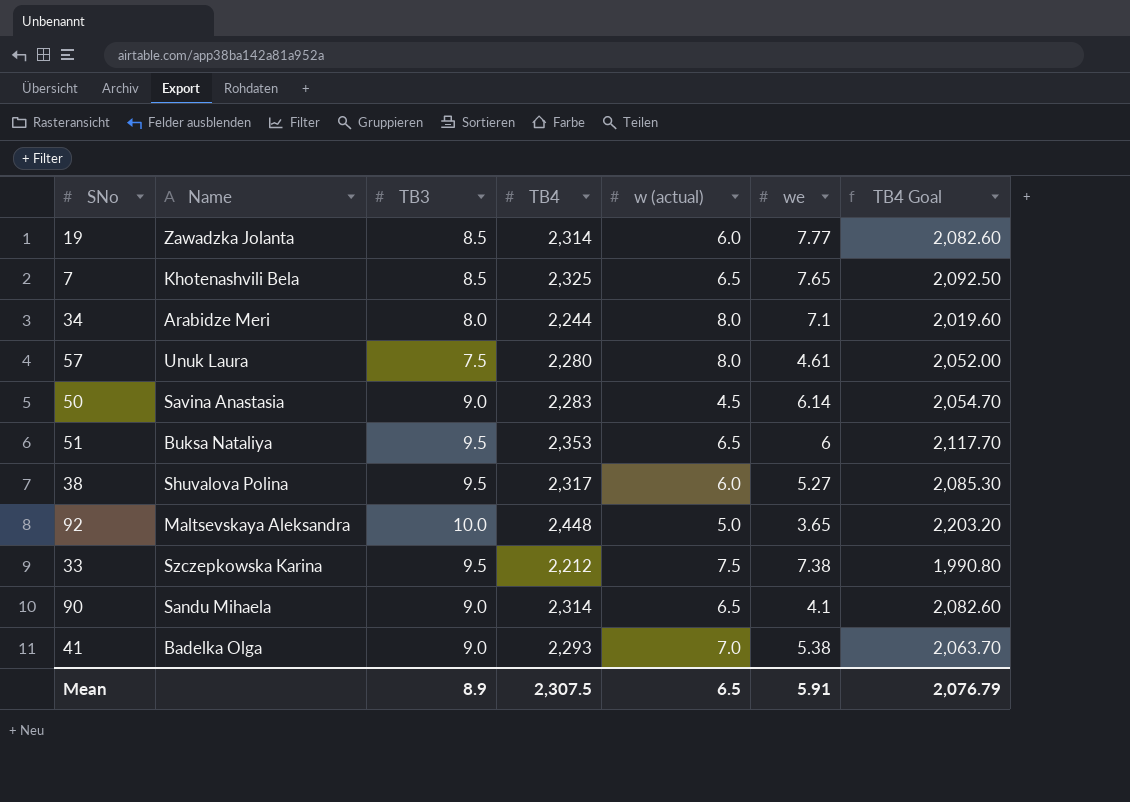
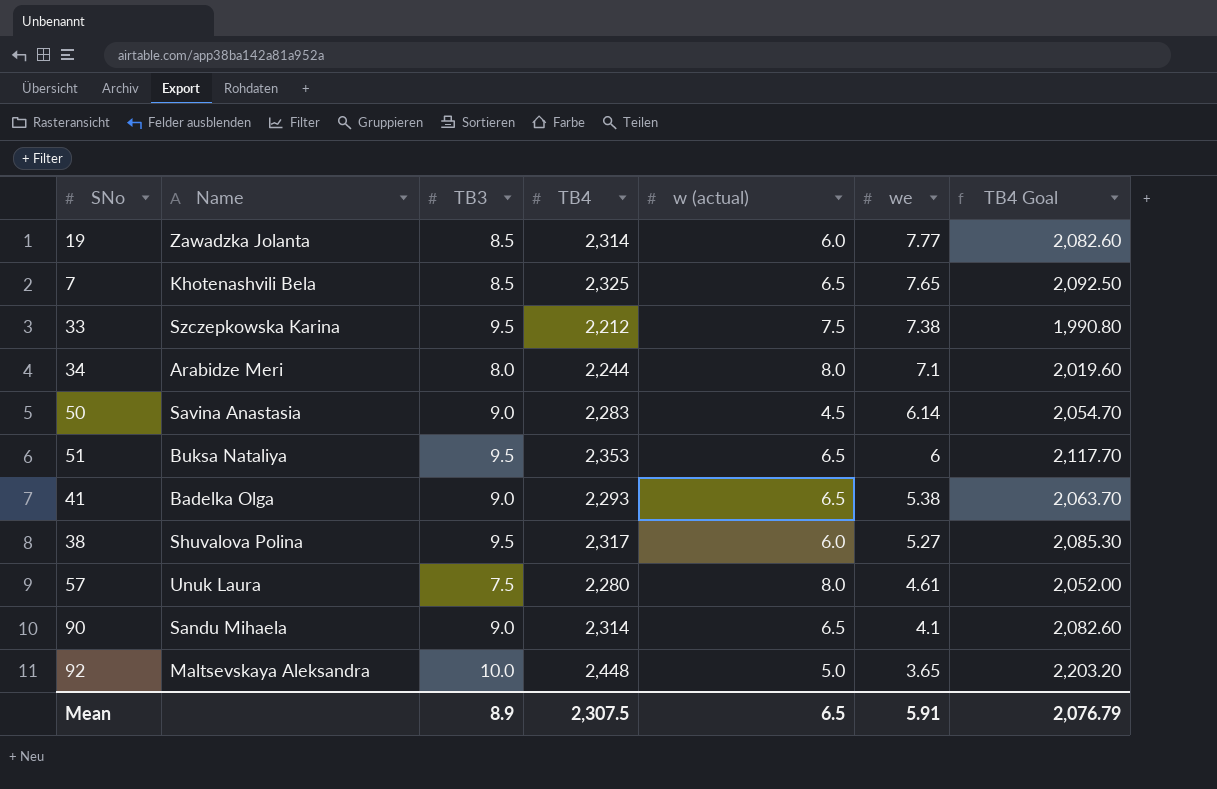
row order: none -> we descending
41 | w (actual): 7.0 -> 6.5

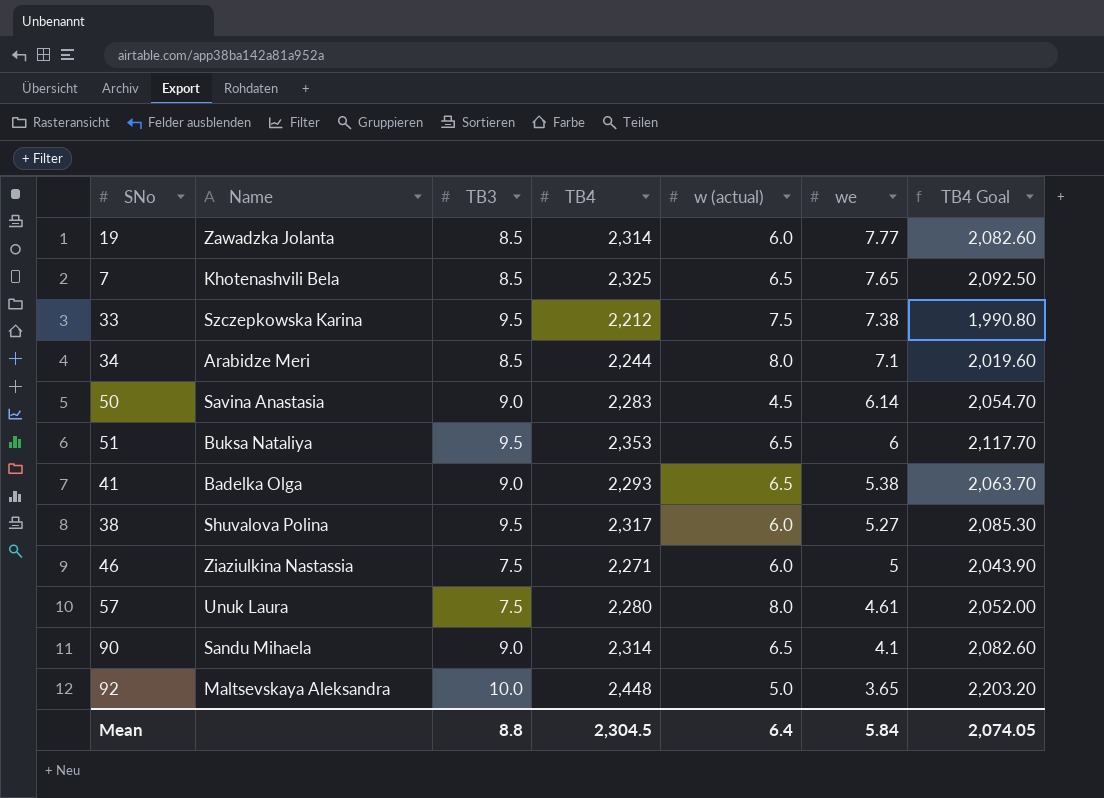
34 | TB3: 8.0 -> 8.5
row 46: none -> Ziaziulkina Nastassia | 7.5 | 2,271 | 6.0 | 5 | 2,043.90
Mean | TB3: 8.9 -> 8.8
Mean | TB4: 2,307.5 -> 2,304.5
Mean | w (actual): 6.5 -> 6.4
Mean | we: 5.91 -> 5.84
Mean | TB4 Goal: 2,076.79 -> 2,074.05

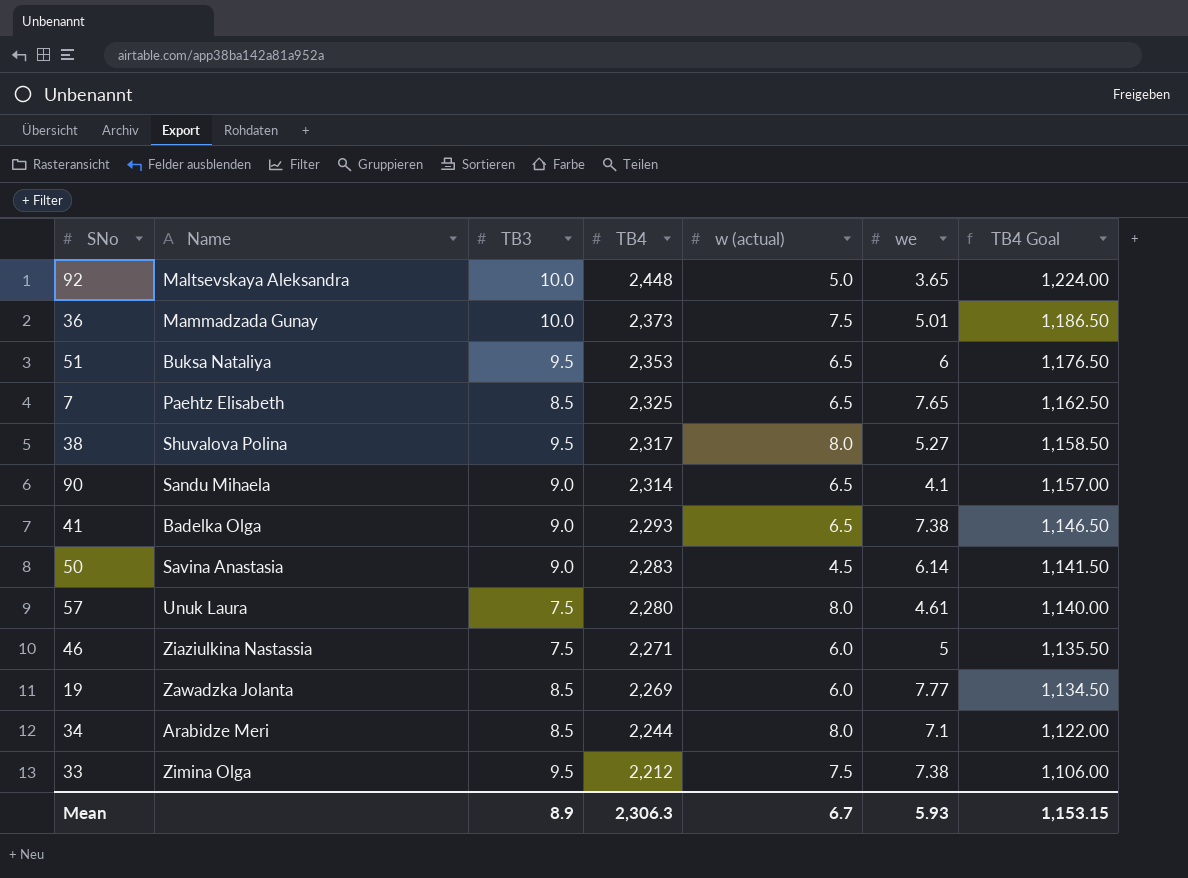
row order: we descending -> TB4 descending
column TB4 Goal | formula: [TB4] * 0.9 -> [TB4] * 0.5
row 36: none -> Mammadzada Gunay | 10.0 | 2,373 | 7.5 | 5.01 | 1,186.50
7 | Name: Khotenashvili Bela -> Paehtz Elisabeth
38 | w (actual): 6.0 -> 8.0
41 | we: 5.38 -> 7.38
19 | TB4: 2,314 -> 2,269
33 | Name: Szczepkowska Karina -> Zimina Olga
Mean | TB3: 8.8 -> 8.9
Mean | TB4: 2,304.5 -> 2,306.3
Mean | w (actual): 6.4 -> 6.7
Mean | we: 5.84 -> 5.93
Mean | TB4 Goal: 2,074.05 -> 1,153.15

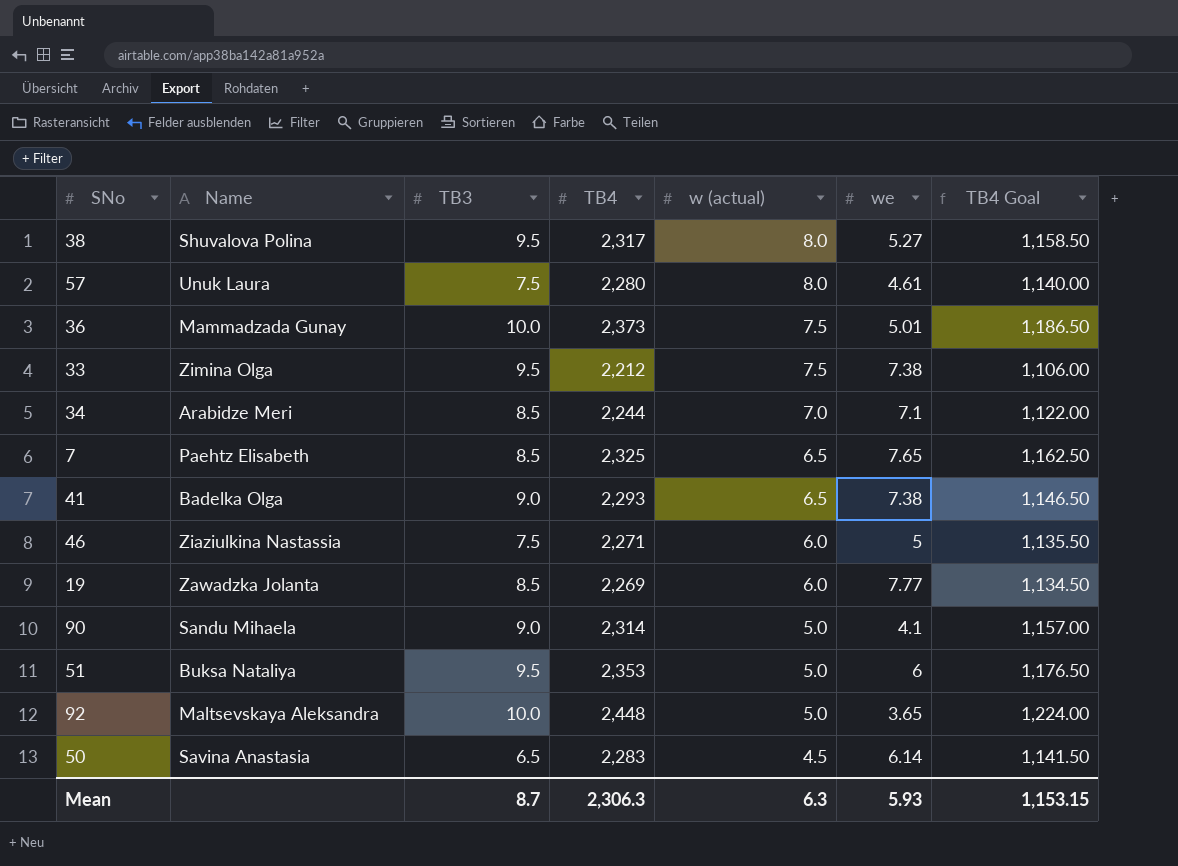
row order: TB4 descending -> w (actual) descending
34 | w (actual): 8.0 -> 7.0
90 | w (actual): 6.5 -> 5.0
51 | w (actual): 6.5 -> 5.0
50 | TB3: 9.0 -> 6.5
Mean | TB3: 8.9 -> 8.7
Mean | w (actual): 6.7 -> 6.3

